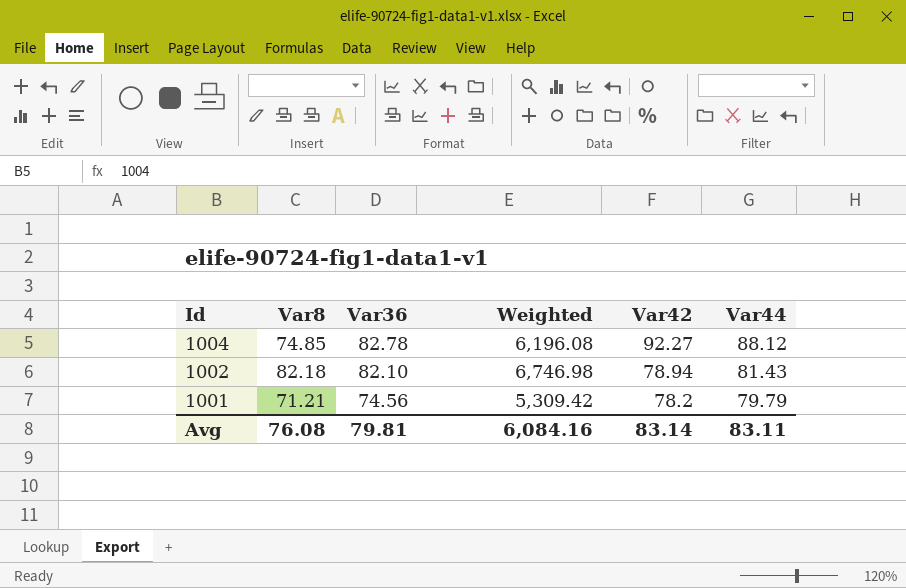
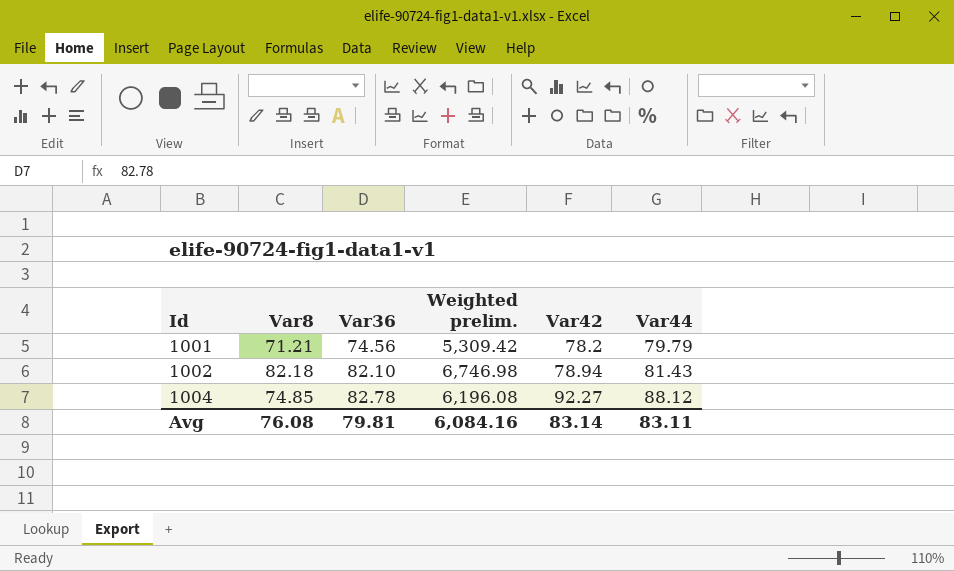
row order: Id descending -> Id ascending
column name: Weighted -> Weighted prelim.

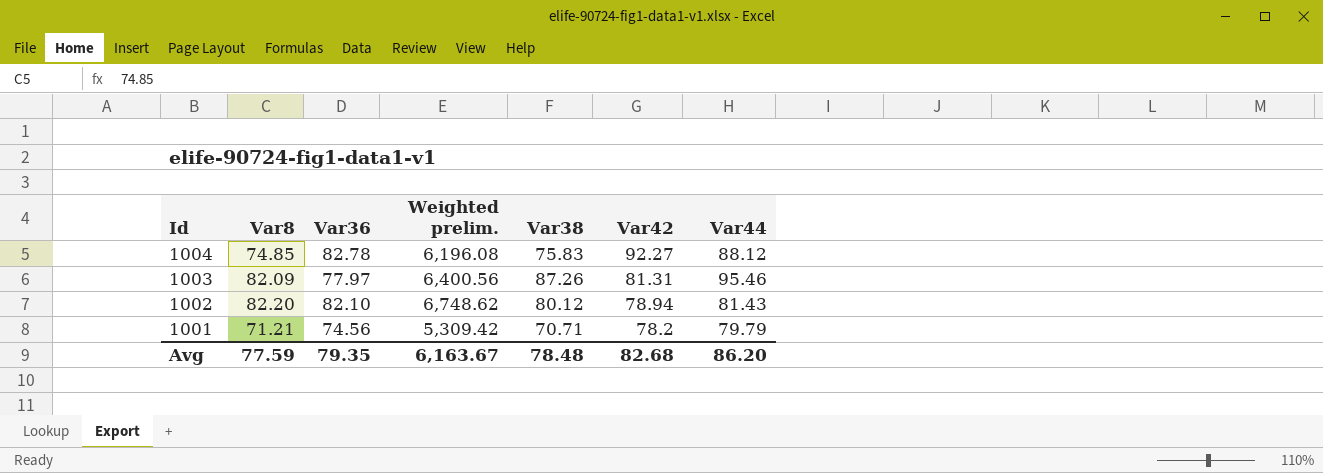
row order: Id ascending -> Id descending
column Var38 | position: none -> 5
row 1003: none -> 82.09 | 77.97 | 6,400.56 | 87.26 | 81.31 | 95.46
1002 | Var8: 82.18 -> 82.20
1002 | Weighted prelim.: 6,746.98 -> 6,748.62
Avg | Var8: 76.08 -> 77.59
Avg | Var36: 79.81 -> 79.35
Avg | Weighted prelim.: 6,084.16 -> 6,163.67
Avg | Var42: 83.14 -> 82.68
Avg | Var44: 83.11 -> 86.20

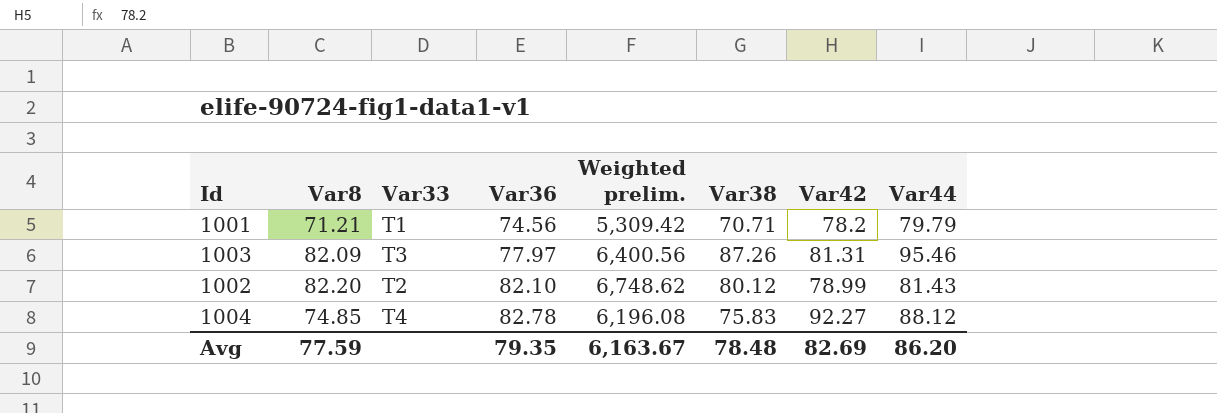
row order: Id descending -> Var36 ascending
column Var33 | position: none -> 3
1002 | Var42: 78.94 -> 78.99
Avg | Var42: 82.68 -> 82.69

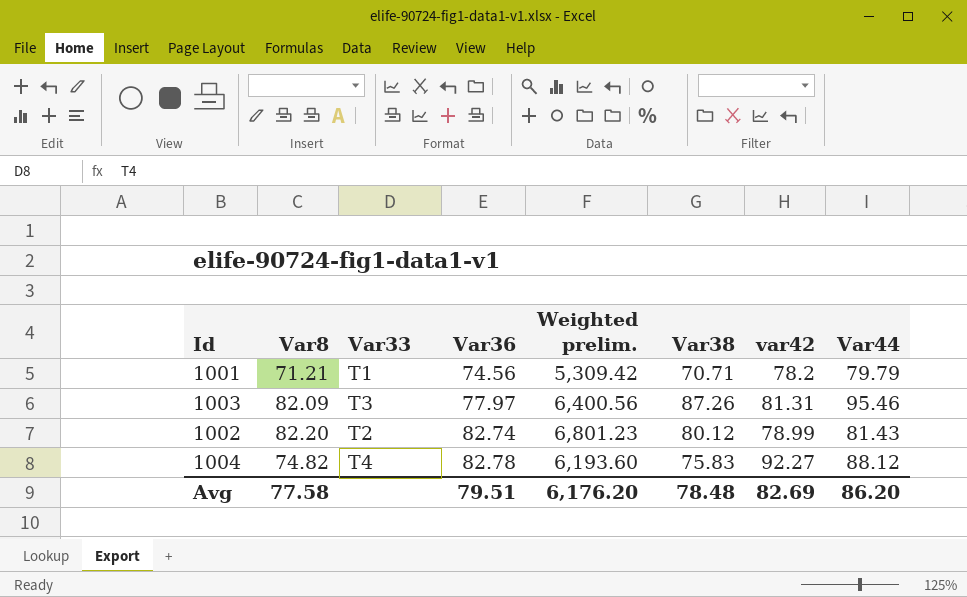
column name: Var42 -> var42
1002 | Var36: 82.10 -> 82.74
1002 | Weighted prelim.: 6,748.62 -> 6,801.23
1004 | Var8: 74.85 -> 74.82
1004 | Weighted prelim.: 6,196.08 -> 6,193.60
Avg | Var8: 77.59 -> 77.58
Avg | Var36: 79.35 -> 79.51
Avg | Weighted prelim.: 6,163.67 -> 6,176.20

